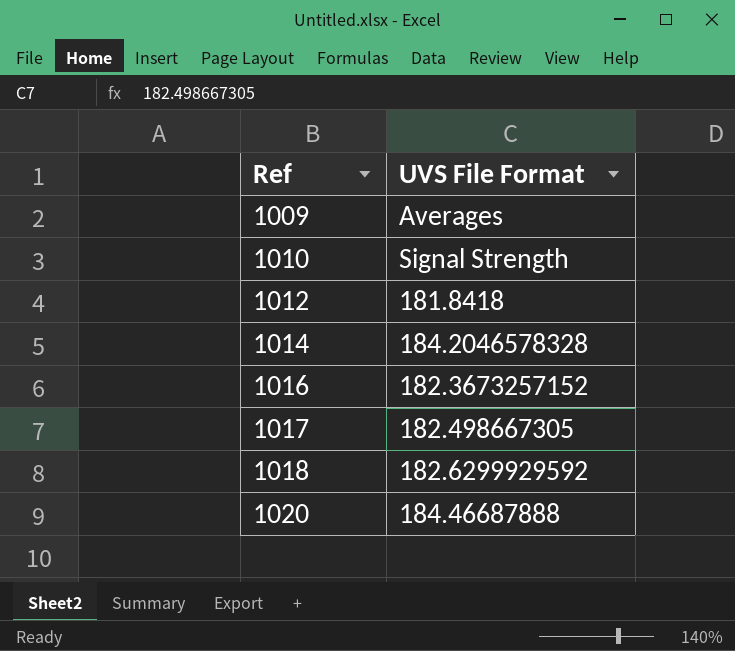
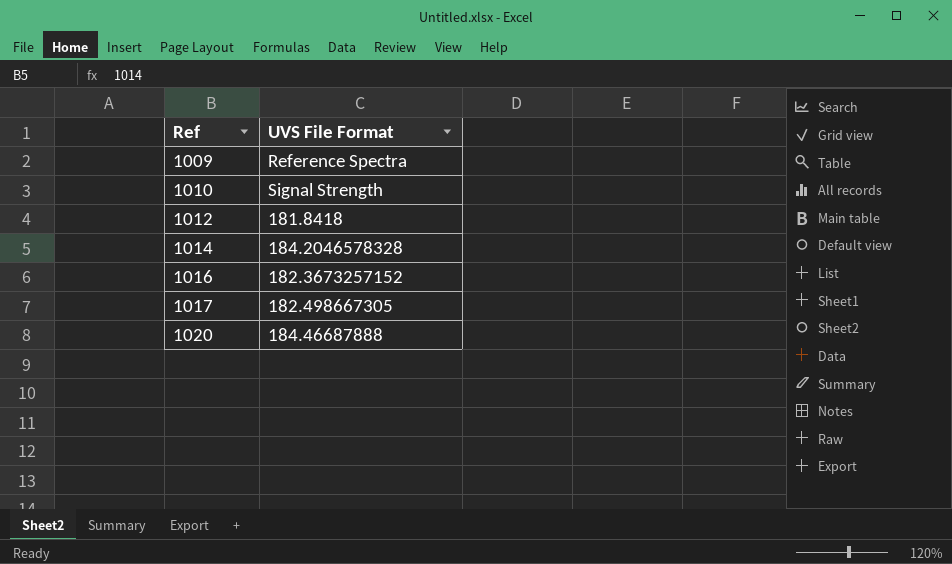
row 1018: 182.6299929592 -> none
1009 | UVS File Format: Averages -> Reference Spectra

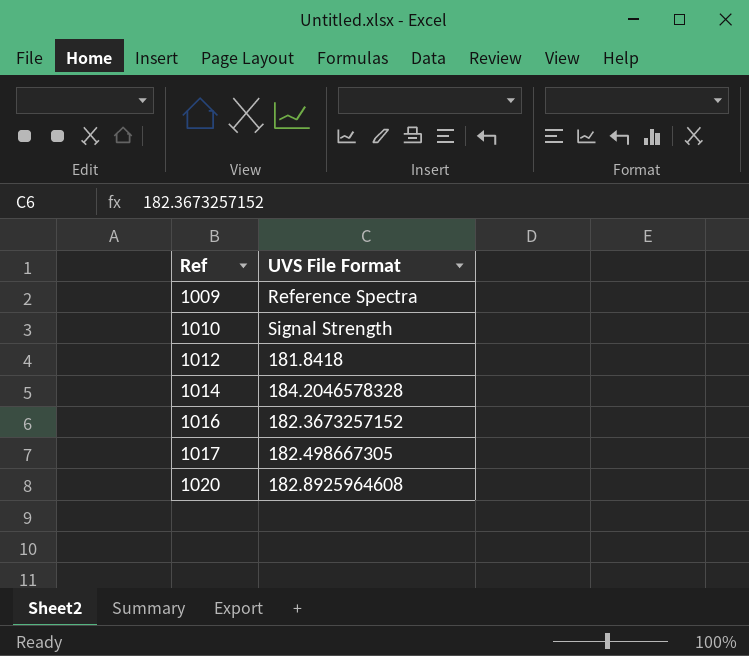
1020 | UVS File Format: 184.46687888 -> 182.8925964608

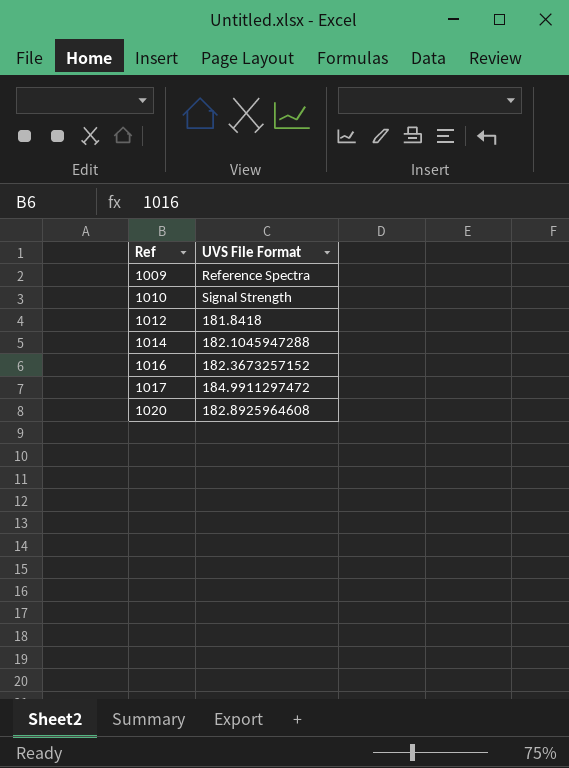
1014 | UVS File Format: 184.2046578328 -> 182.1045947288
1017 | UVS File Format: 182.498667305 -> 184.9911297472

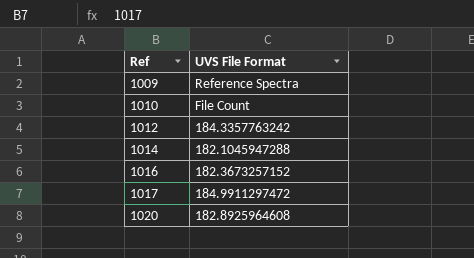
1010 | UVS File Format: Signal Strength -> File Count
1012 | UVS File Format: 181.8418 -> 184.3357763242

